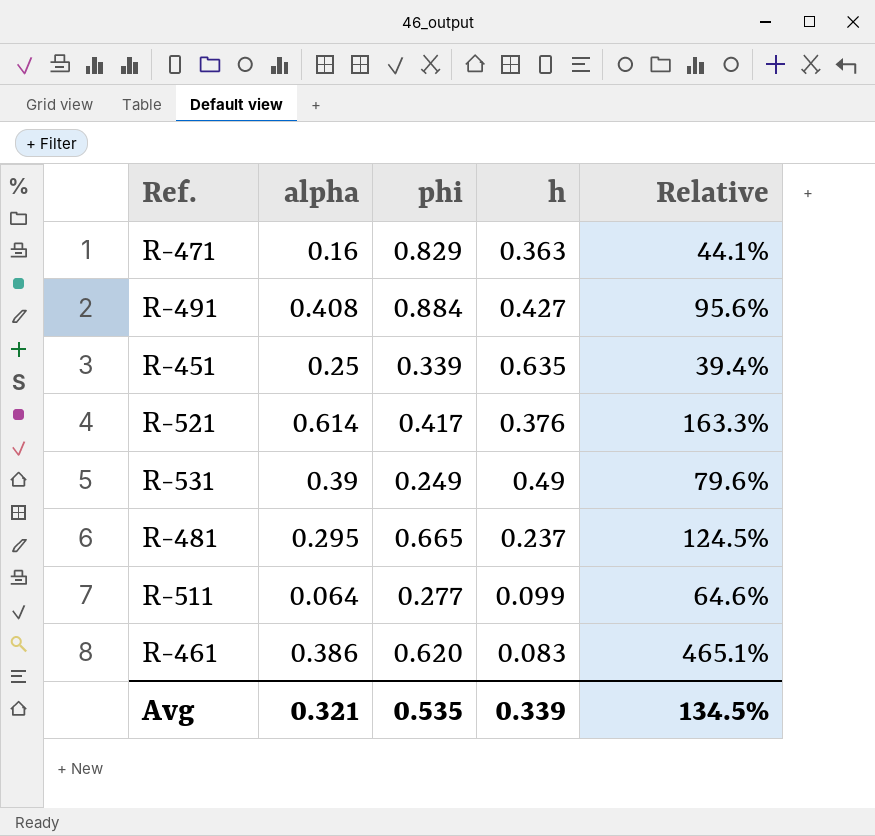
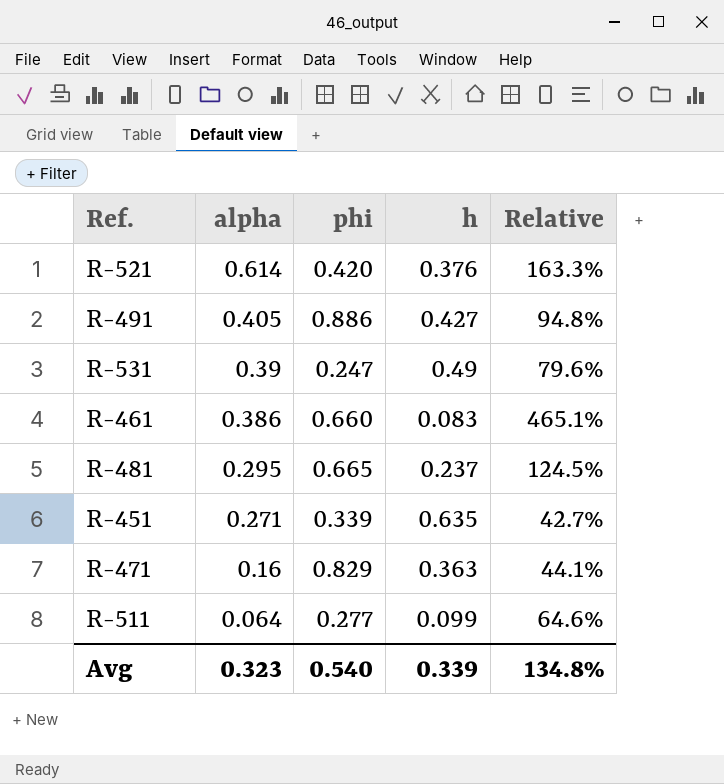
row order: none -> alpha descending
R-521 | phi: 0.417 -> 0.420
R-491 | alpha: 0.408 -> 0.405
R-491 | phi: 0.884 -> 0.886
R-491 | Relative: 95.6% -> 94.8%
R-531 | phi: 0.249 -> 0.247
R-461 | phi: 0.620 -> 0.660
R-451 | alpha: 0.25 -> 0.271
R-451 | Relative: 39.4% -> 42.7%
Avg | alpha: 0.321 -> 0.323
Avg | phi: 0.535 -> 0.540
Avg | Relative: 134.5% -> 134.8%

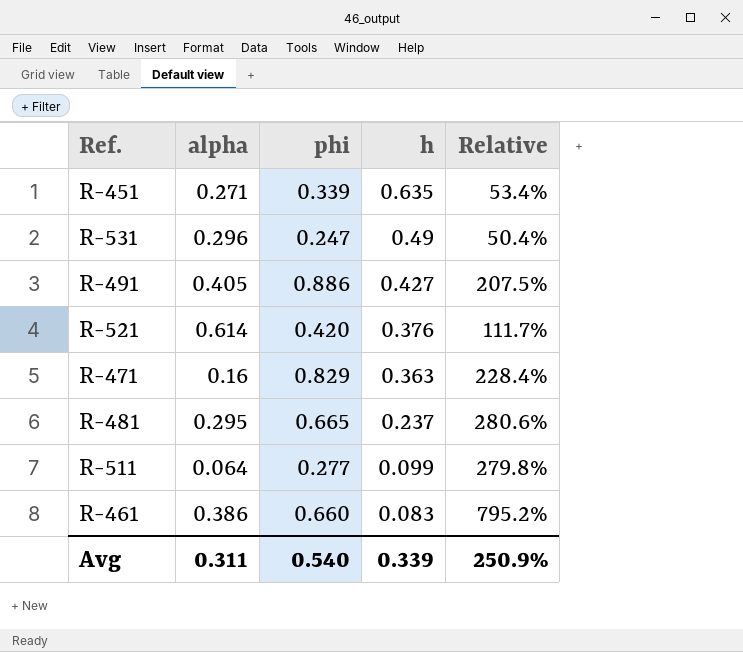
row order: alpha descending -> h descending
column Relative | formula: [alpha] / [h] -> [phi] / [h]
R-531 | alpha: 0.39 -> 0.296
Avg | alpha: 0.323 -> 0.311
Avg | Relative: 134.8% -> 250.9%

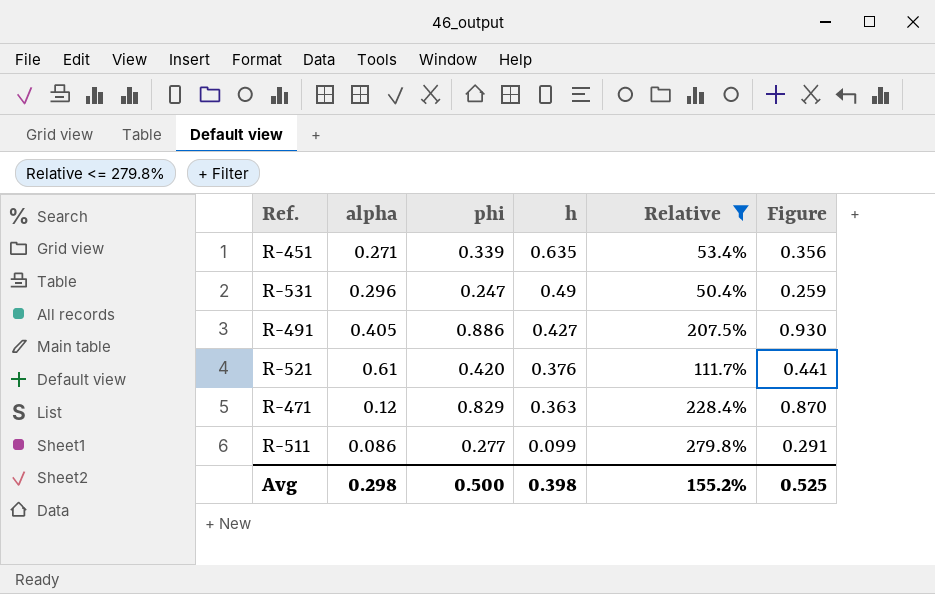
filter: none -> Relative <= 279.8%
column Figure | formula: none -> [phi] * 1.05
R-521 | alpha: 0.614 -> 0.61
R-471 | alpha: 0.16 -> 0.12
R-511 | alpha: 0.064 -> 0.086
Avg | alpha: 0.311 -> 0.298
Avg | phi: 0.540 -> 0.500
Avg | h: 0.339 -> 0.398
Avg | Relative: 250.9% -> 155.2%

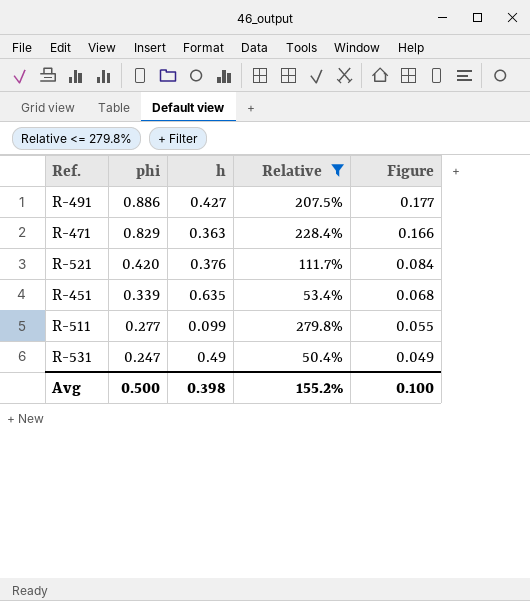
row order: h descending -> phi descending
column alpha | position: 2 -> none
column Figure | formula: [phi] * 1.05 -> [phi] * 0.2
Avg | Figure: 0.525 -> 0.100

